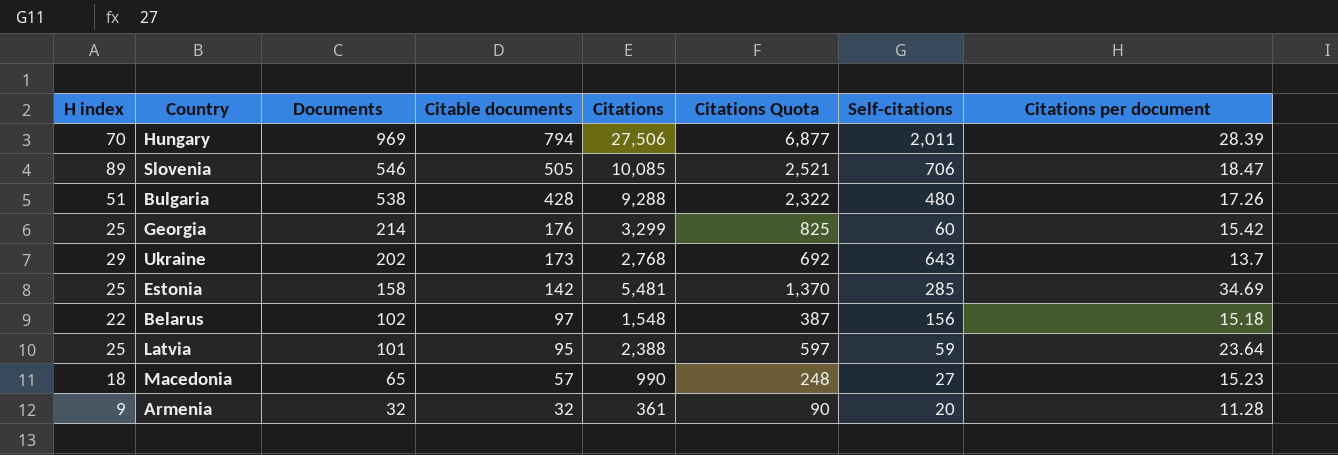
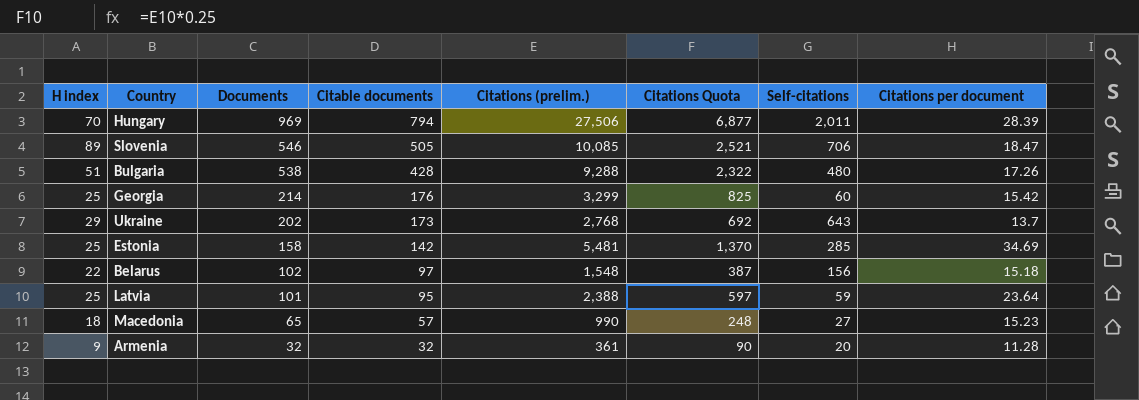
column name: Citations -> Citations (prelim.)

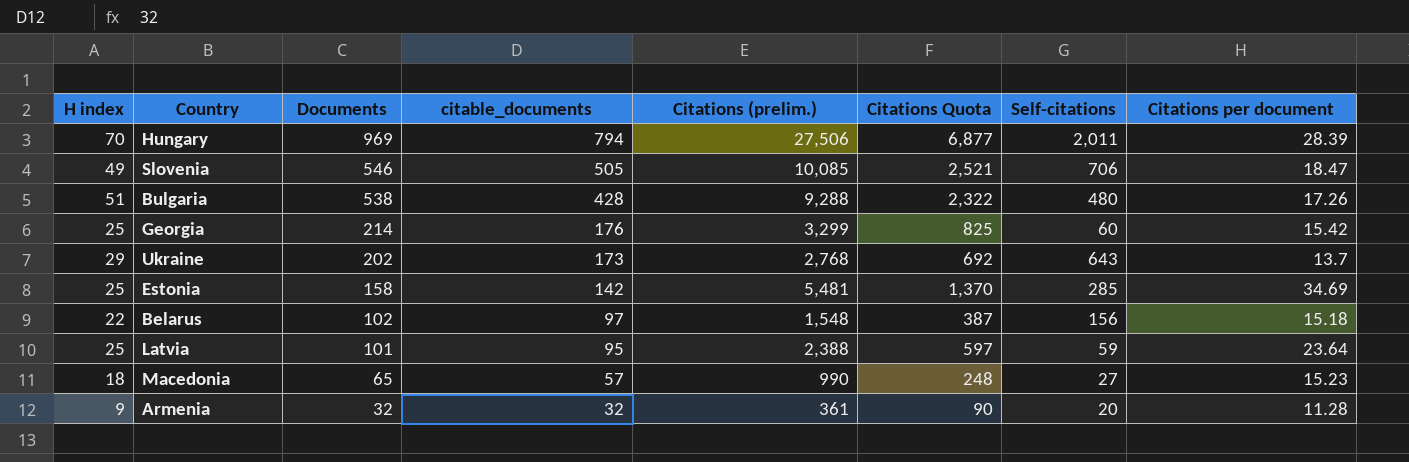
column name: Citable documents -> citable_documents
Slovenia | H index: 89 -> 49

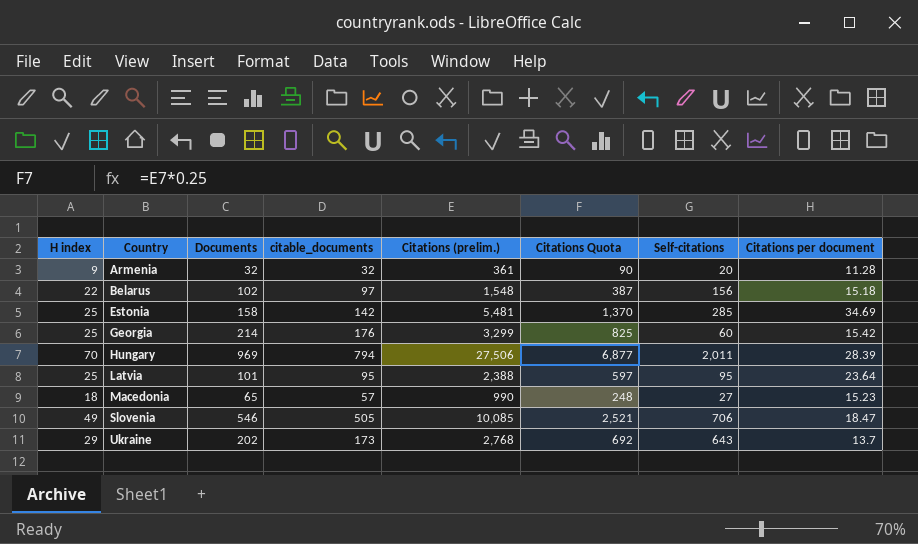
row order: Documents descending -> Country ascending
row Bulgaria: 51 | 538 | 428 | 9,288 | 2,322 | 480 | 17.26 -> none
Latvia | Self-citations: 59 -> 95

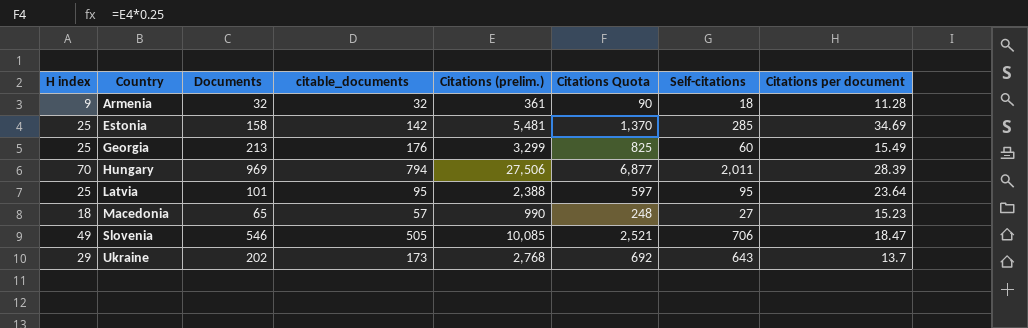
row Belarus: 22 | 102 | 97 | 1,548 | 387 | 156 | 15.18 -> none
Armenia | Self-citations: 20 -> 18
Georgia | Documents: 214 -> 213
Georgia | Citations per document: 15.42 -> 15.49

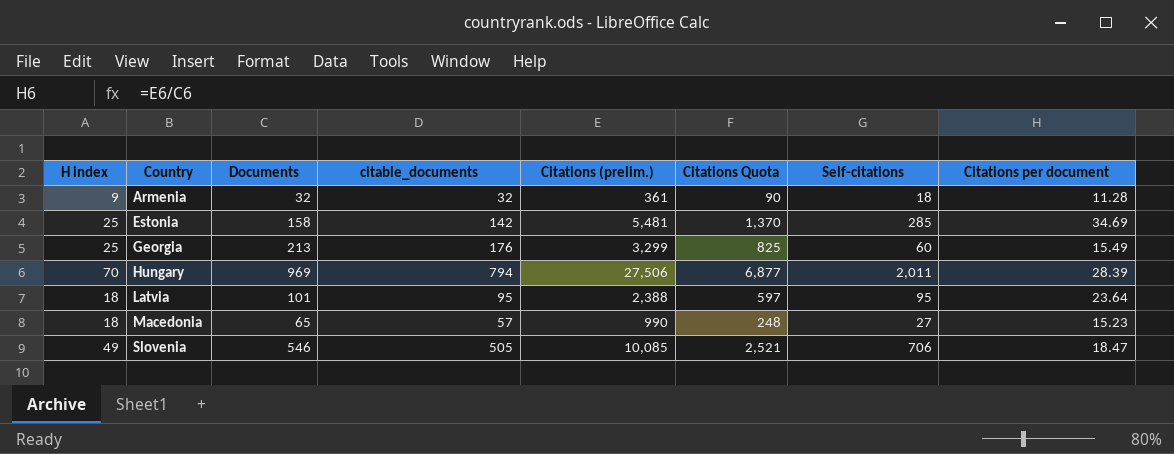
row Ukraine: 29 | 202 | 173 | 2,768 | 692 | 643 | 13.7 -> none
Latvia | H index: 25 -> 18

